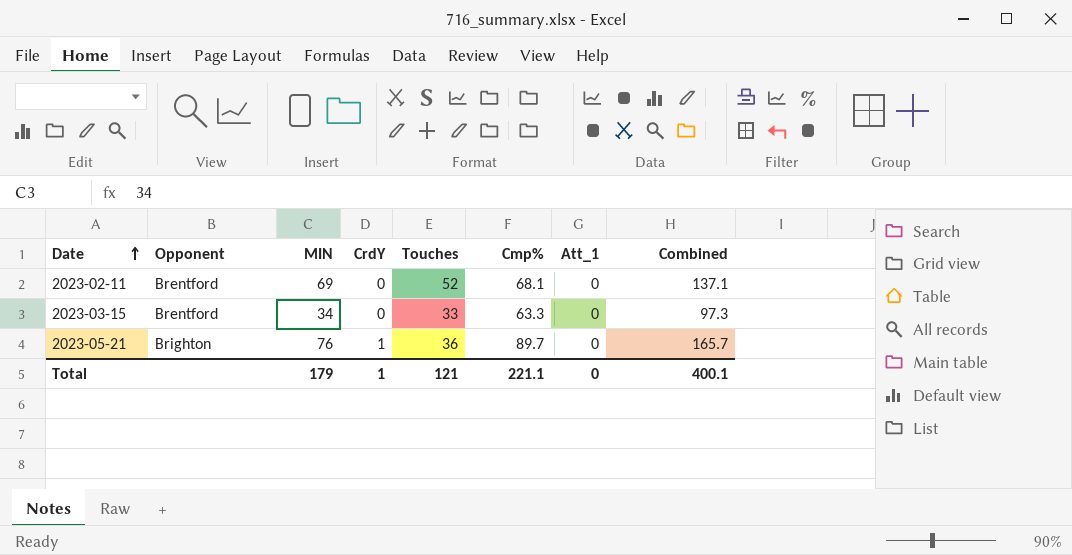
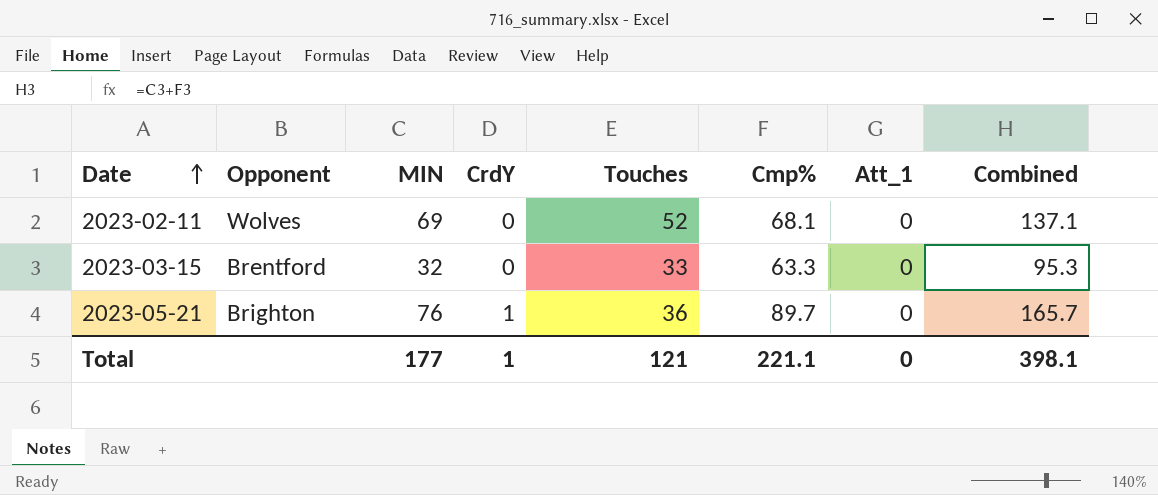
2023-02-11 | Opponent: Brentford -> Wolves
2023-03-15 | MIN: 34 -> 32
2023-03-15 | Combined: 97.3 -> 95.3
Total | MIN: 179 -> 177
Total | Combined: 400.1 -> 398.1

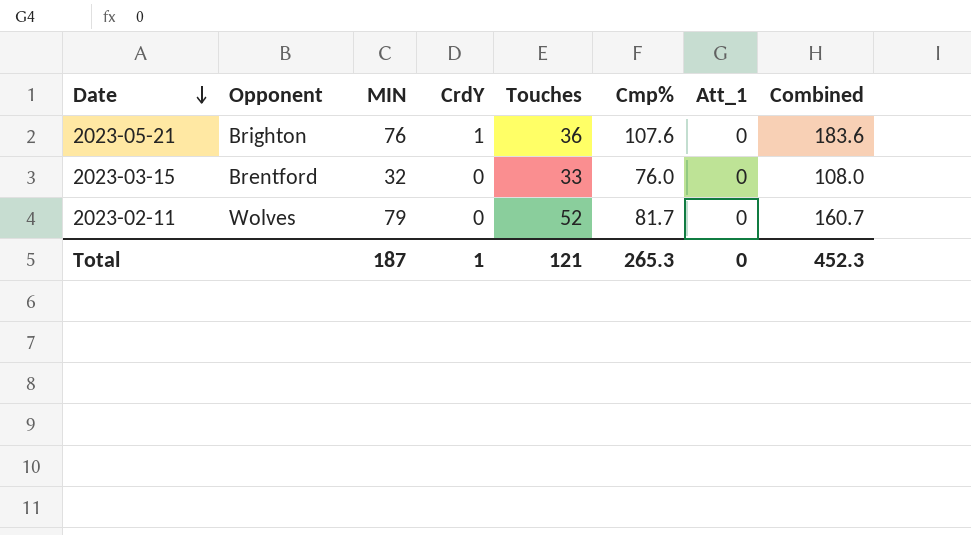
row order: Date ascending -> Date descending
2023-05-21 | Cmp%: 89.7 -> 107.6
2023-05-21 | Combined: 165.7 -> 183.6
2023-03-15 | Cmp%: 63.3 -> 76.0
2023-03-15 | Combined: 95.3 -> 108.0
2023-02-11 | MIN: 69 -> 79
2023-02-11 | Cmp%: 68.1 -> 81.7
2023-02-11 | Combined: 137.1 -> 160.7
Total | MIN: 177 -> 187
Total | Cmp%: 221.1 -> 265.3
Total | Combined: 398.1 -> 452.3

